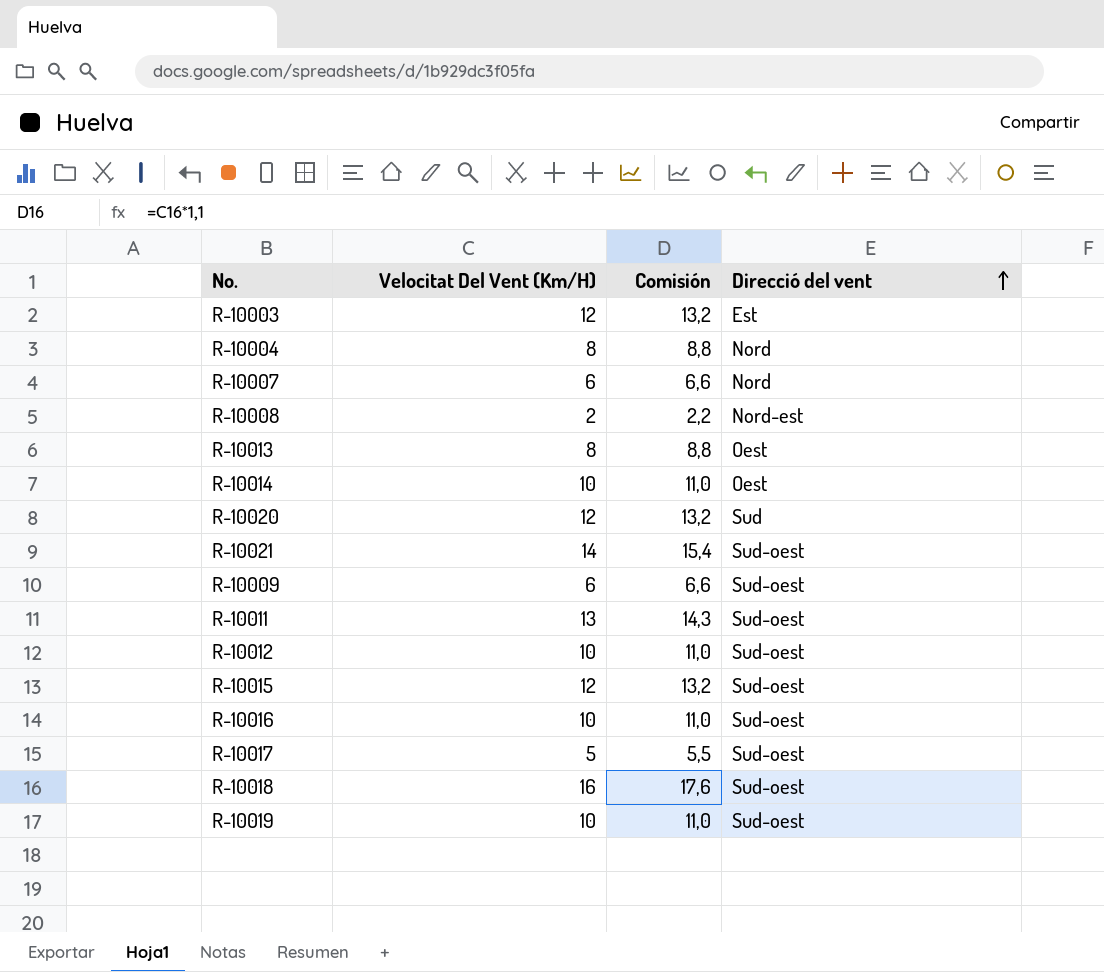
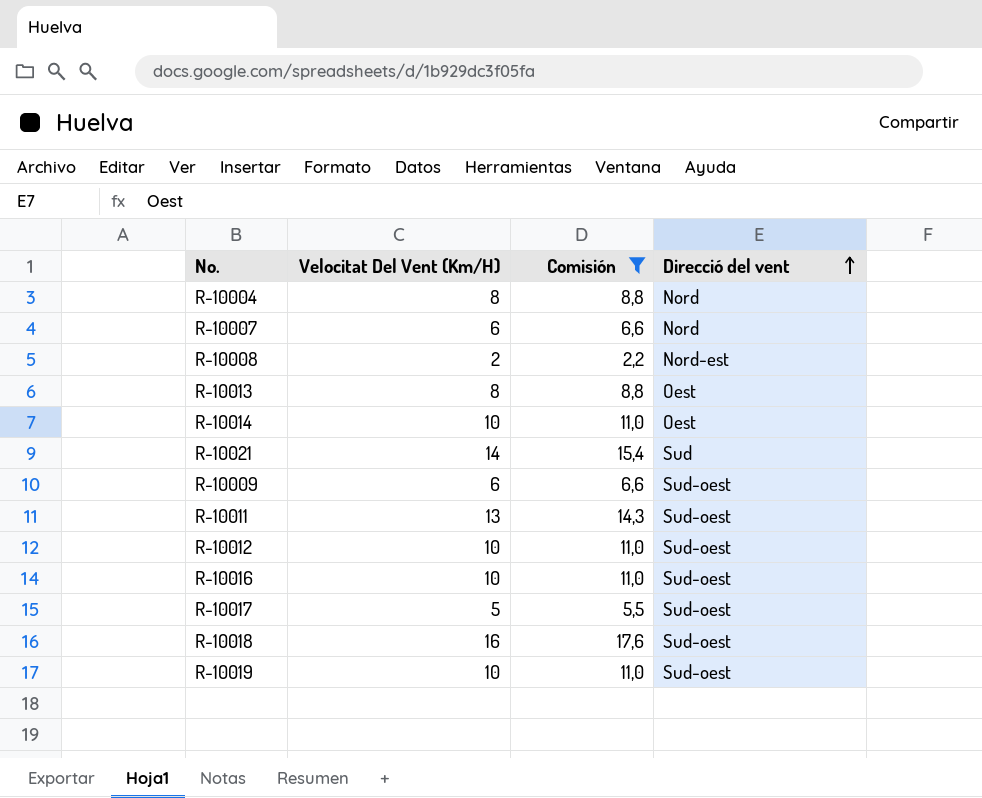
filter: none -> Comisión != 13,2
R-10021 | Direcció del vent: Sud-oest -> Sud

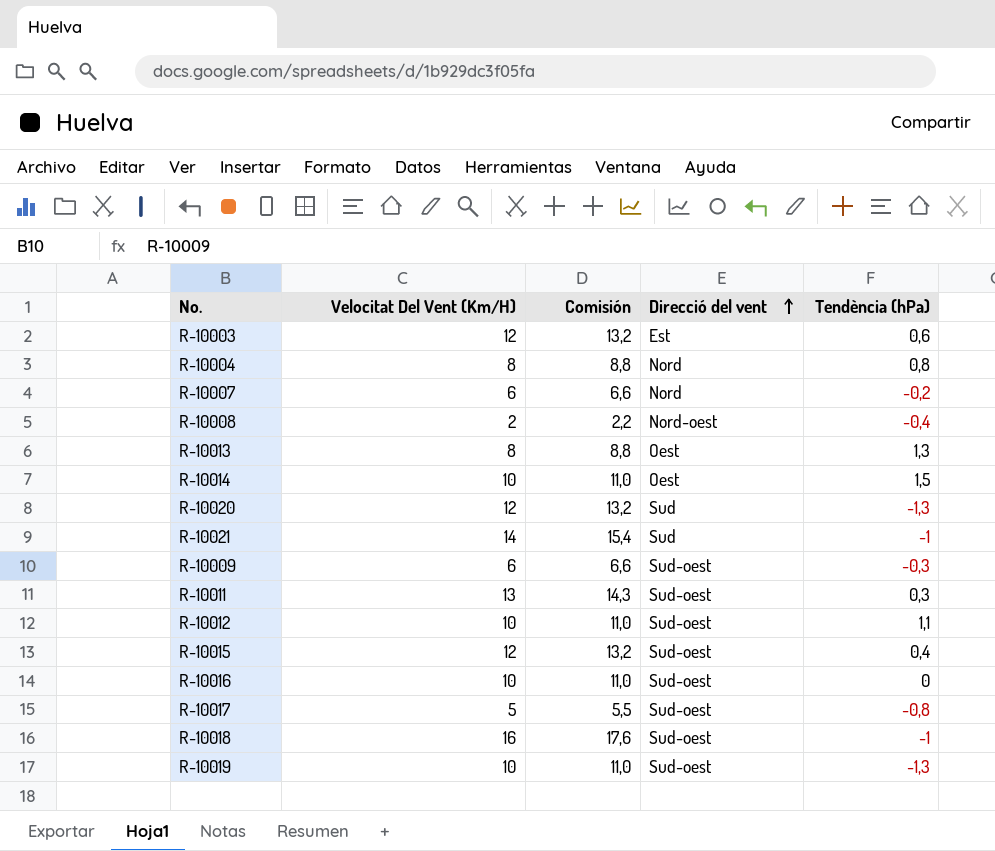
filter: Comisión != 13,2 -> none
column Tendència (hPa) | position: none -> 5
R-10008 | Direcció del vent: Nord-est -> Nord-oest

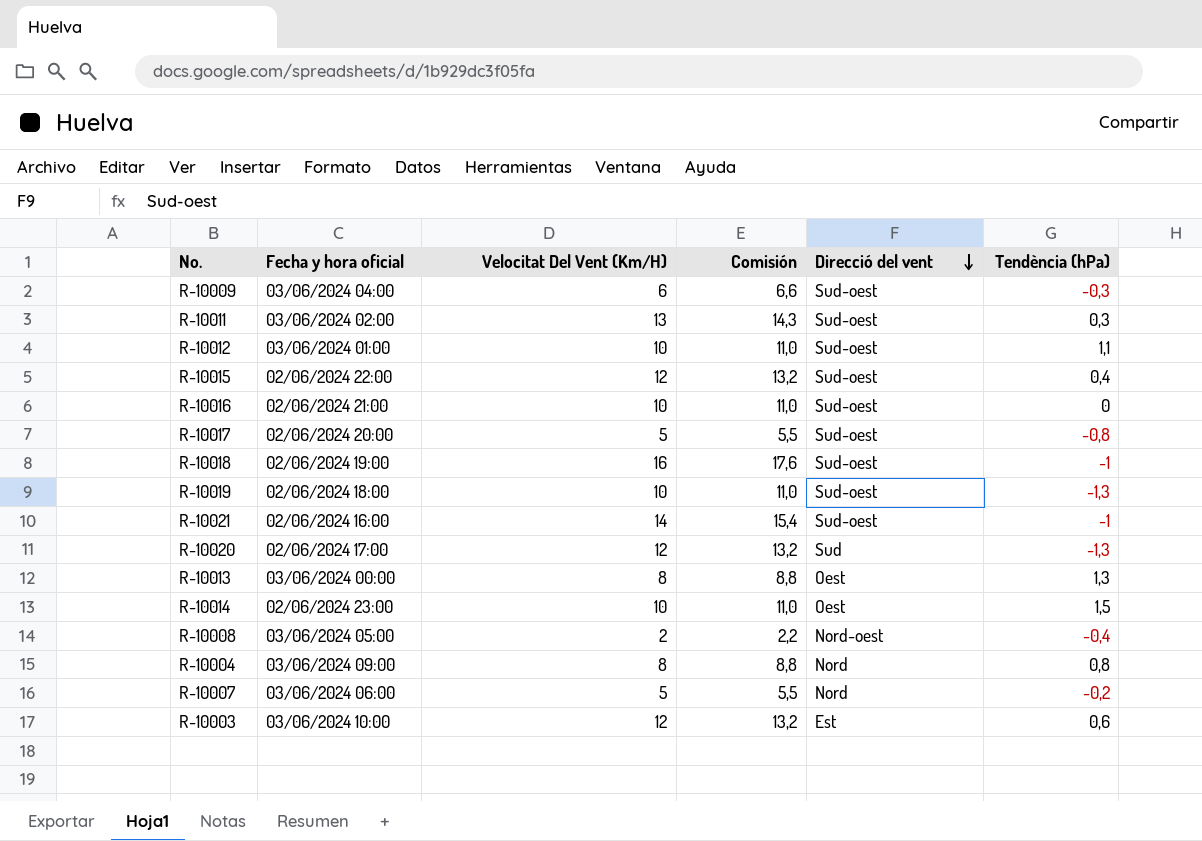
row order: Direcció del vent ascending -> Direcció del vent descending
column Fecha y hora oficial | position: none -> 2
R-10021 | Direcció del vent: Sud -> Sud-oest
R-10007 | Velocitat Del Vent (Km/H): 6 -> 5
R-10007 | Comisión: 6,6 -> 5,5

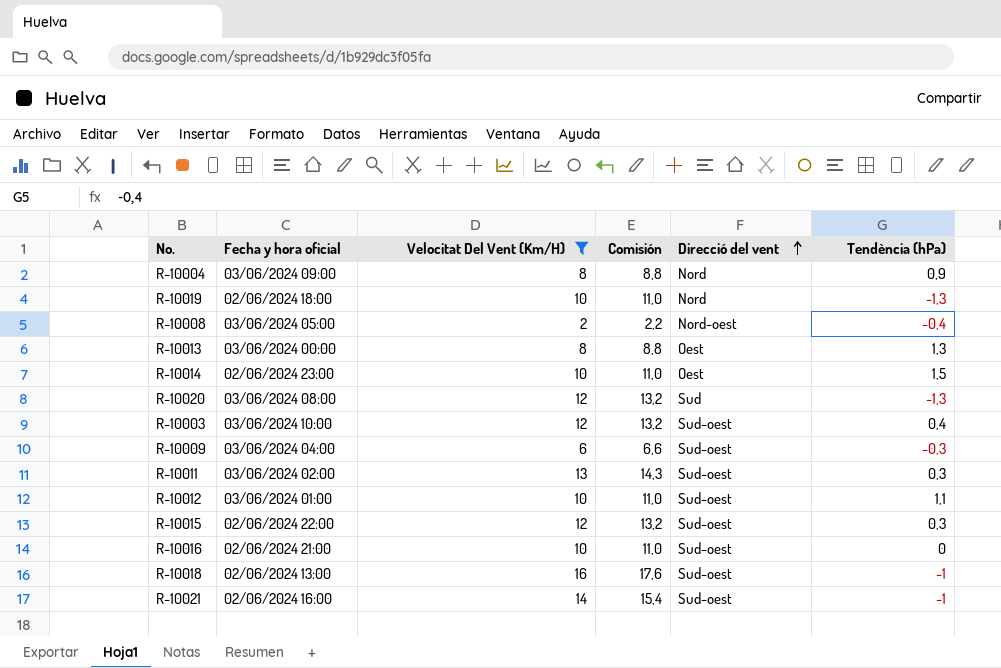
filter: none -> Velocitat Del Vent (Km/H) != 5
row order: Direcció del vent descending -> Direcció del vent ascending
R-10004 | Tendència (hPa): 0,8 -> 0,9
R-10019 | Direcció del vent: Sud-oest -> Nord
R-10020 | Fecha y hora oficial: 02/06/2024 17:00 -> 03/06/2024 08:00
R-10003 | Direcció del vent: Est -> Sud-oest
R-10003 | Tendència (hPa): 0,6 -> 0,4
R-10015 | Tendència (hPa): 0,4 -> 0,3
R-10018 | Fecha y hora oficial: 02/06/2024 19:00 -> 02/06/2024 13:00

